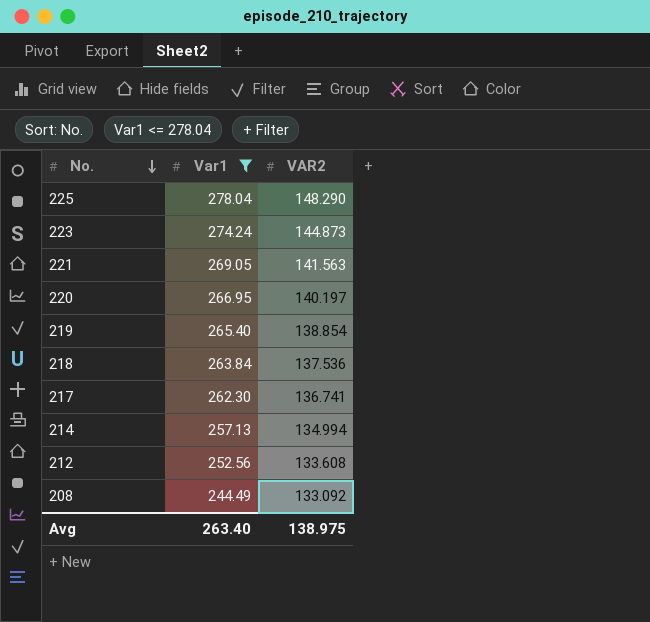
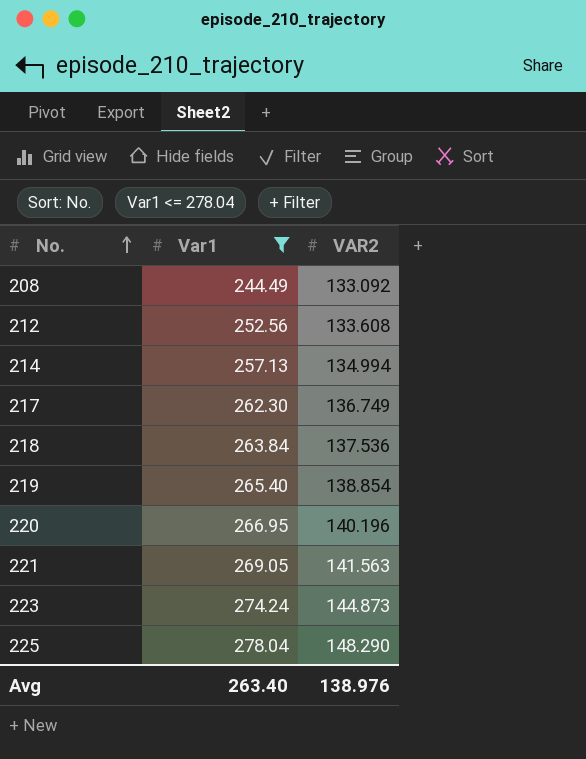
row order: No. descending -> No. ascending
217 | VAR2: 136.741 -> 136.749
220 | VAR2: 140.197 -> 140.196
Avg | VAR2: 138.975 -> 138.976

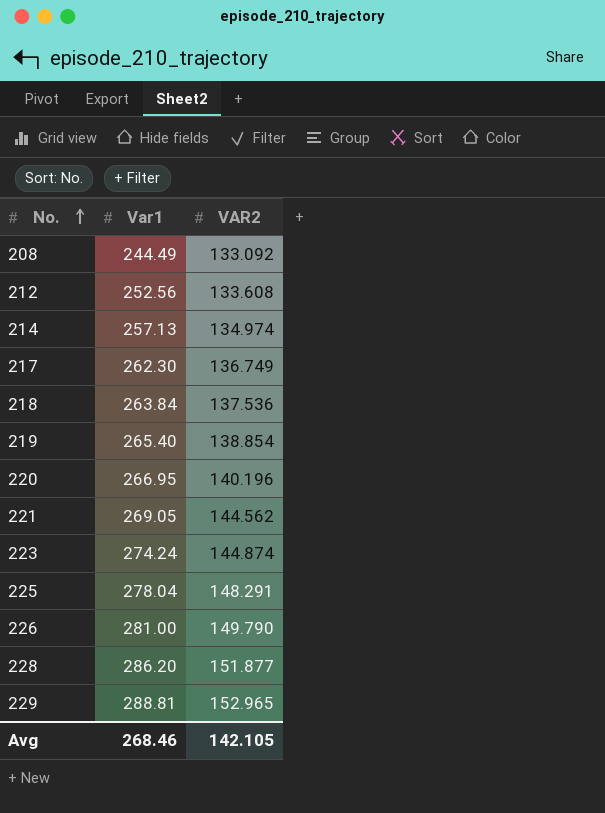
filter: Var1 <= 278.04 -> none
214 | VAR2: 134.994 -> 134.974
221 | VAR2: 141.563 -> 144.562
223 | VAR2: 144.873 -> 144.874
225 | VAR2: 148.290 -> 148.291
Avg | Var1: 263.40 -> 268.46
Avg | VAR2: 138.976 -> 142.105

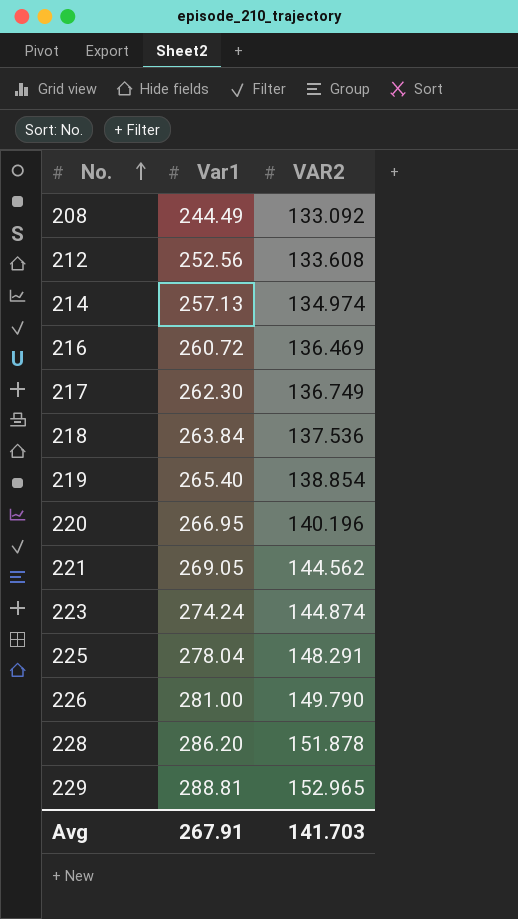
row 216: none -> 260.72 | 136.469
228 | VAR2: 151.877 -> 151.878
Avg | Var1: 268.46 -> 267.91
Avg | VAR2: 142.105 -> 141.703

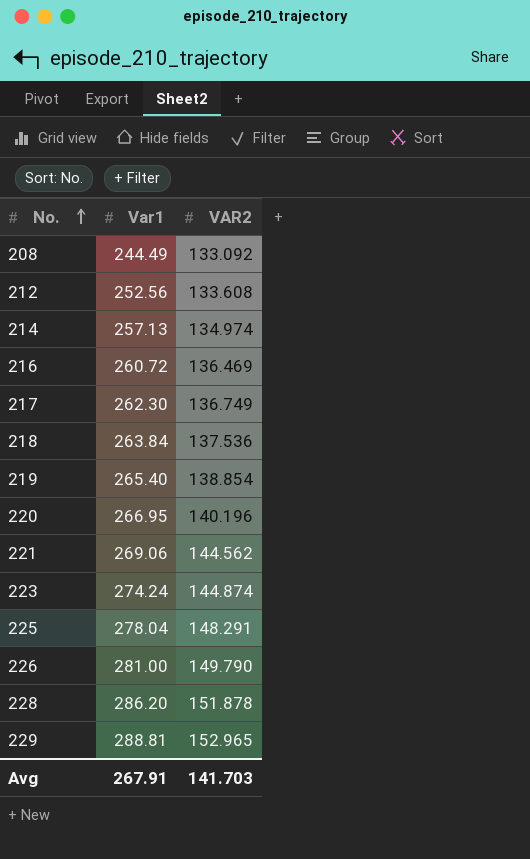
221 | Var1: 269.05 -> 269.06

